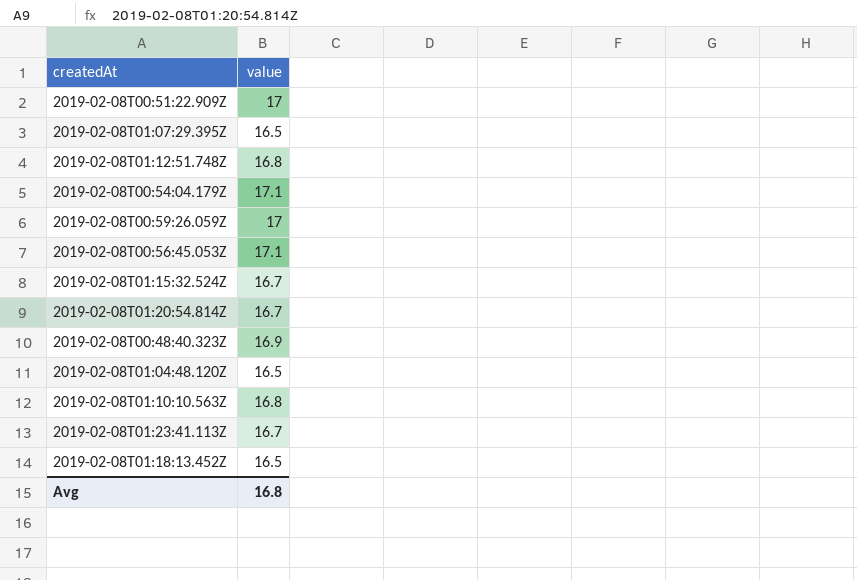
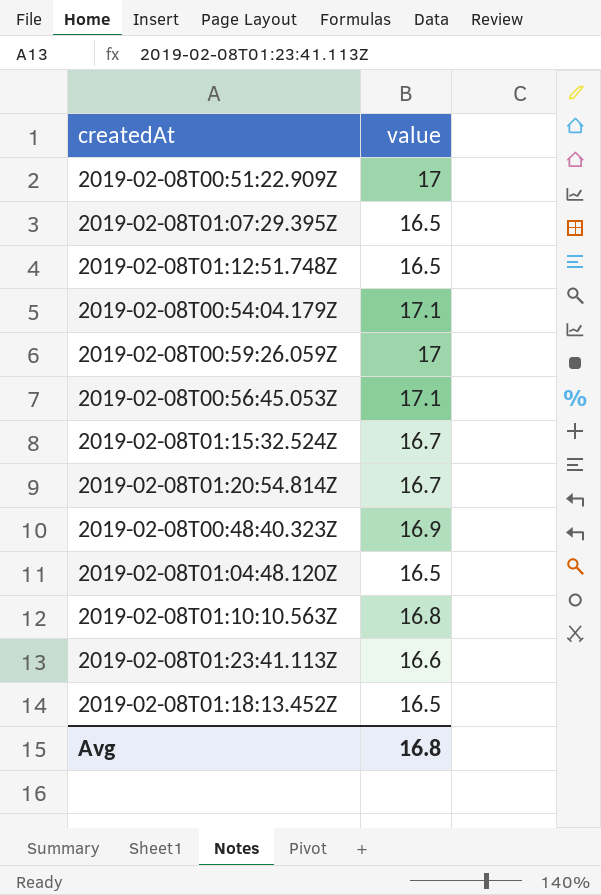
2019-02-08T01:12:51.748Z | value: 16.8 -> 16.5
2019-02-08T01:23:41.113Z | value: 16.7 -> 16.6

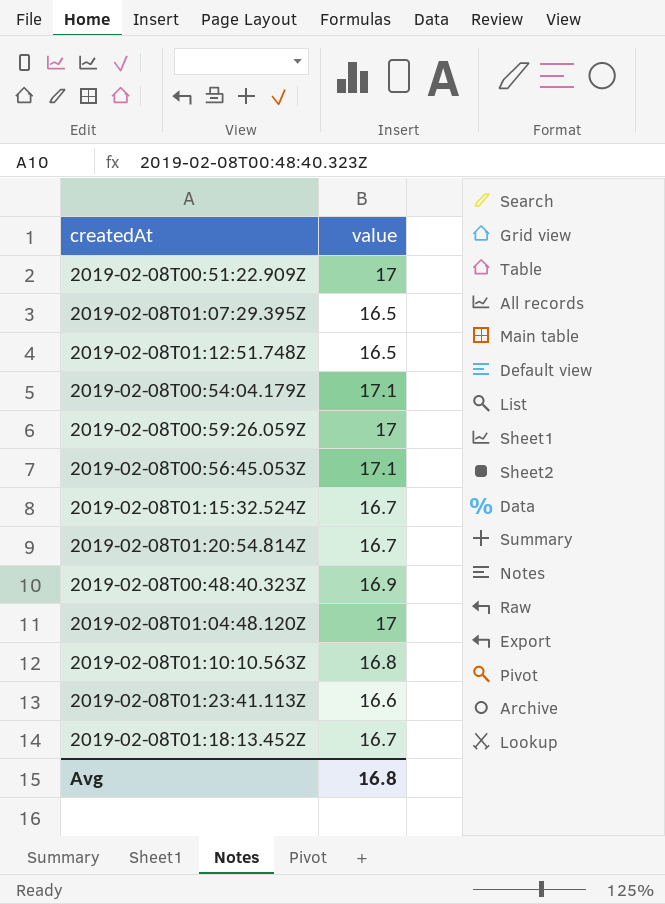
2019-02-08T01:04:48.120Z | value: 16.5 -> 17
2019-02-08T01:18:13.452Z | value: 16.5 -> 16.7

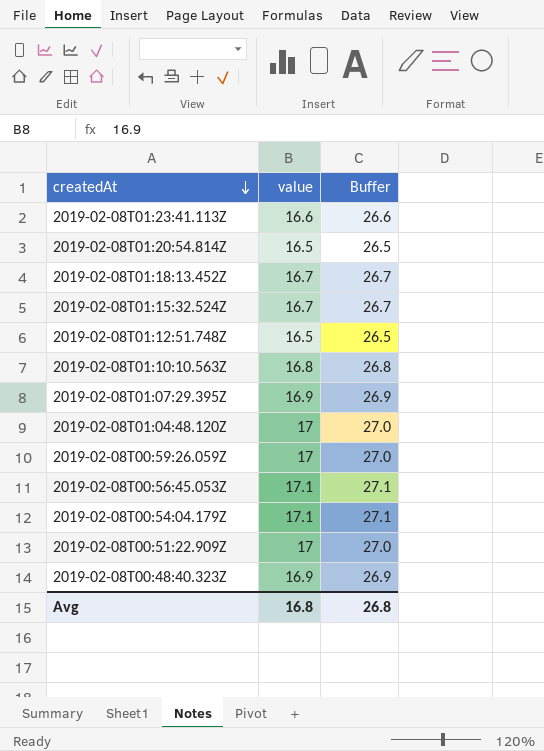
row order: none -> createdAt descending
column Buffer | formula: none -> [value] + 10
2019-02-08T01:20:54.814Z | value: 16.7 -> 16.5
2019-02-08T01:07:29.395Z | value: 16.5 -> 16.9

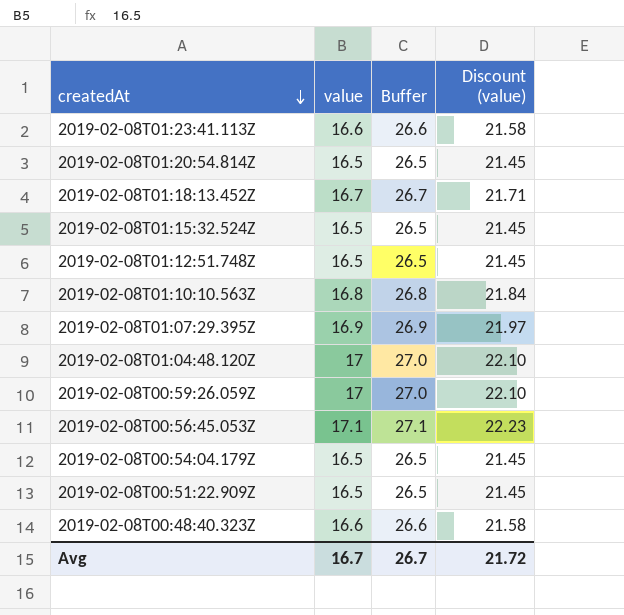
column Discount (value) | formula: none -> [value] * 1.3
2019-02-08T01:15:32.524Z | value: 16.7 -> 16.5
2019-02-08T01:15:32.524Z | Buffer: 26.7 -> 26.5
2019-02-08T00:54:04.179Z | value: 17.1 -> 16.5
2019-02-08T00:54:04.179Z | Buffer: 27.1 -> 26.5
2019-02-08T00:51:22.909Z | value: 17 -> 16.5
2019-02-08T00:51:22.909Z | Buffer: 27.0 -> 26.5
2019-02-08T00:48:40.323Z | value: 16.9 -> 16.6
2019-02-08T00:48:40.323Z | Buffer: 26.9 -> 26.6
Avg | value: 16.8 -> 16.7
Avg | Buffer: 26.8 -> 26.7

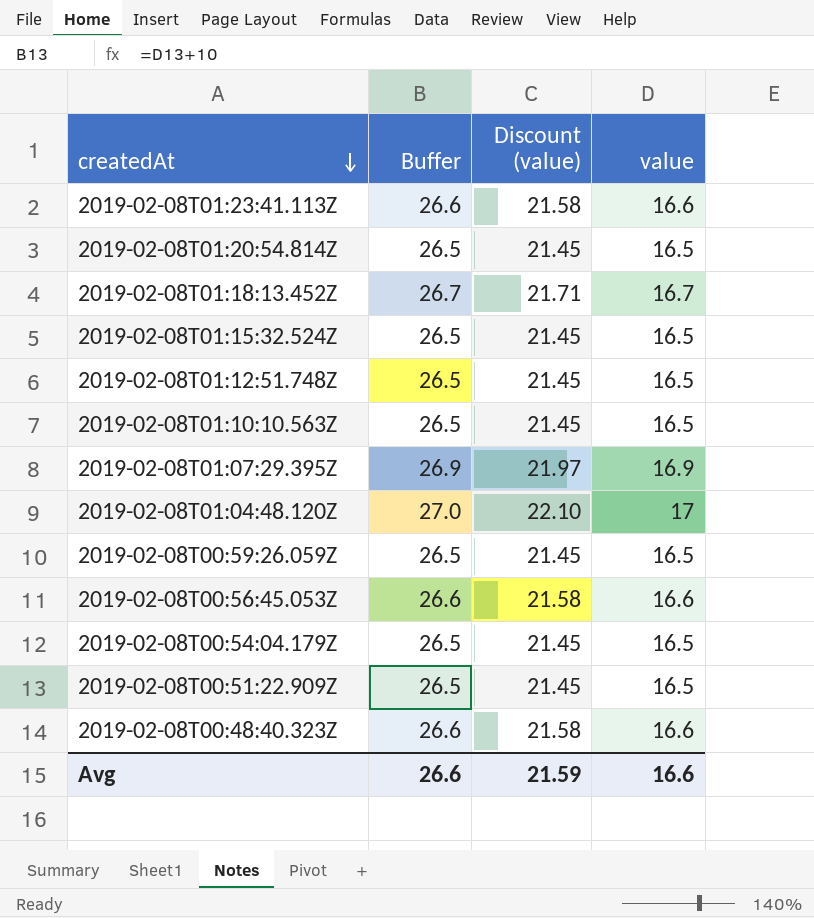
column value | position: 2 -> 4
2019-02-08T01:10:10.563Z | Buffer: 26.8 -> 26.5
2019-02-08T01:10:10.563Z | Discount (value): 21.84 -> 21.45
2019-02-08T01:10:10.563Z | value: 16.8 -> 16.5
2019-02-08T00:59:26.059Z | Buffer: 27.0 -> 26.5
2019-02-08T00:59:26.059Z | Discount (value): 22.10 -> 21.45
2019-02-08T00:59:26.059Z | value: 17 -> 16.5
2019-02-08T00:56:45.053Z | Buffer: 27.1 -> 26.6
2019-02-08T00:56:45.053Z | Discount (value): 22.23 -> 21.58
2019-02-08T00:56:45.053Z | value: 17.1 -> 16.6
Avg | Buffer: 26.7 -> 26.6
Avg | Discount (value): 21.72 -> 21.59
Avg | value: 16.7 -> 16.6

